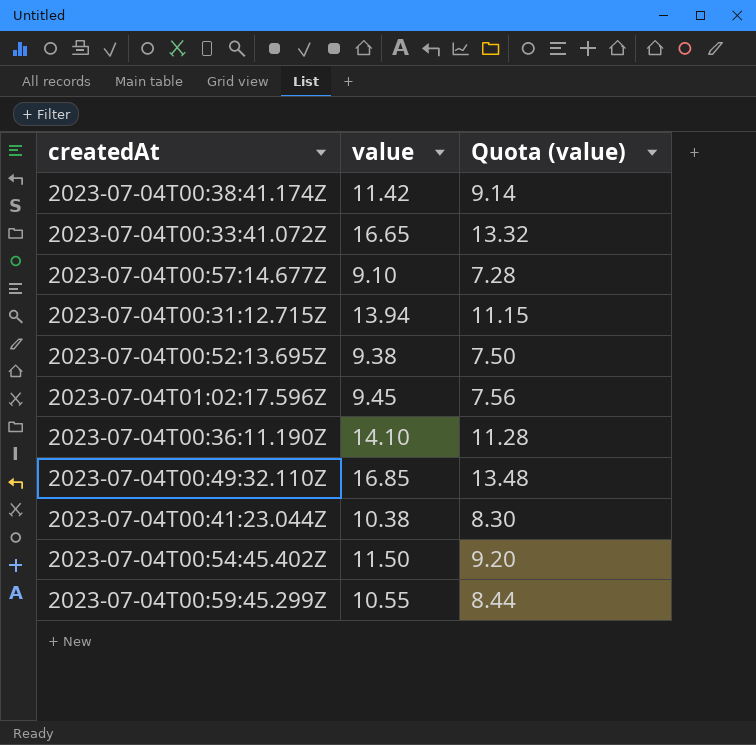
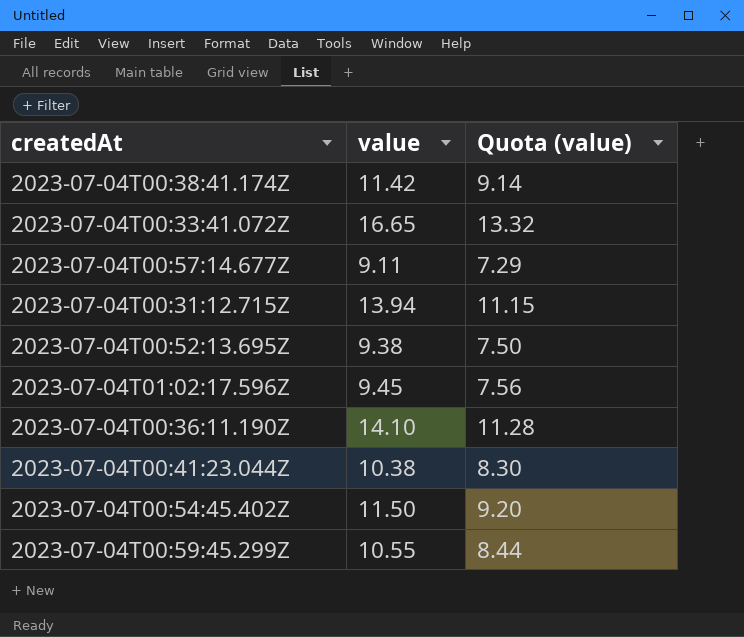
row 2023-07-04T00:49:32.110Z: 16.85 | 13.48 -> none
2023-07-04T00:57:14.677Z | value: 9.10 -> 9.11
2023-07-04T00:57:14.677Z | Quota (value): 7.28 -> 7.29

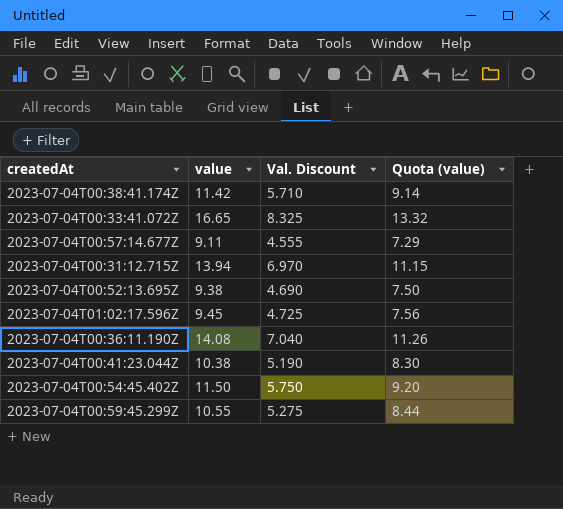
column Val. Discount | formula: none -> [value] * 0.5
2023-07-04T00:36:11.190Z | value: 14.10 -> 14.08
2023-07-04T00:36:11.190Z | Quota (value): 11.28 -> 11.26

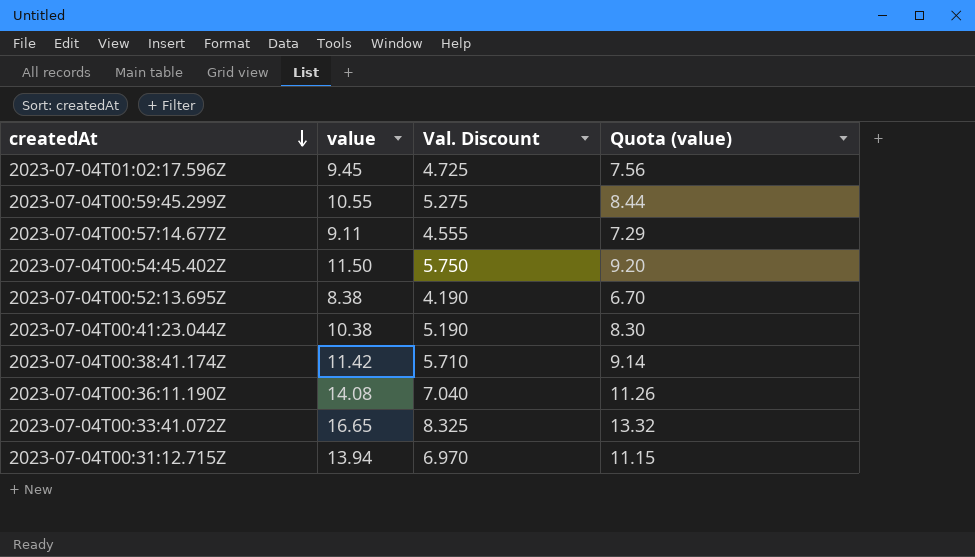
row order: none -> createdAt descending
2023-07-04T00:52:13.695Z | value: 9.38 -> 8.38
2023-07-04T00:52:13.695Z | Val. Discount: 4.690 -> 4.190
2023-07-04T00:52:13.695Z | Quota (value): 7.50 -> 6.70

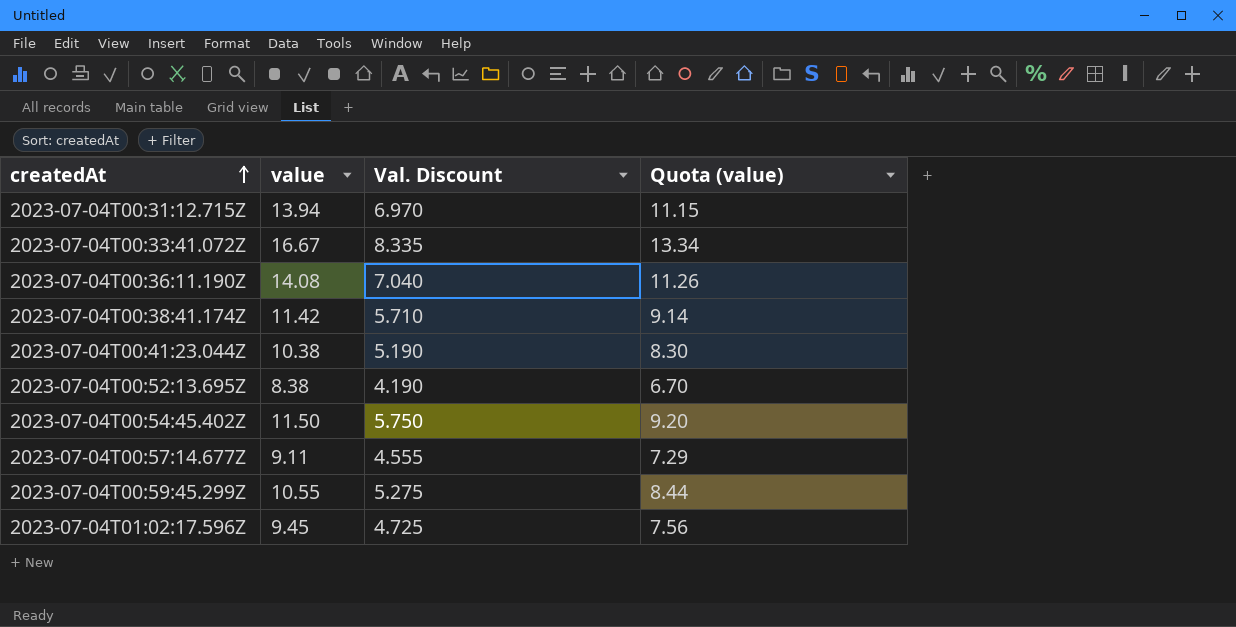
row order: createdAt descending -> createdAt ascending
2023-07-04T00:33:41.072Z | value: 16.65 -> 16.67
2023-07-04T00:33:41.072Z | Val. Discount: 8.325 -> 8.335
2023-07-04T00:33:41.072Z | Quota (value): 13.32 -> 13.34

